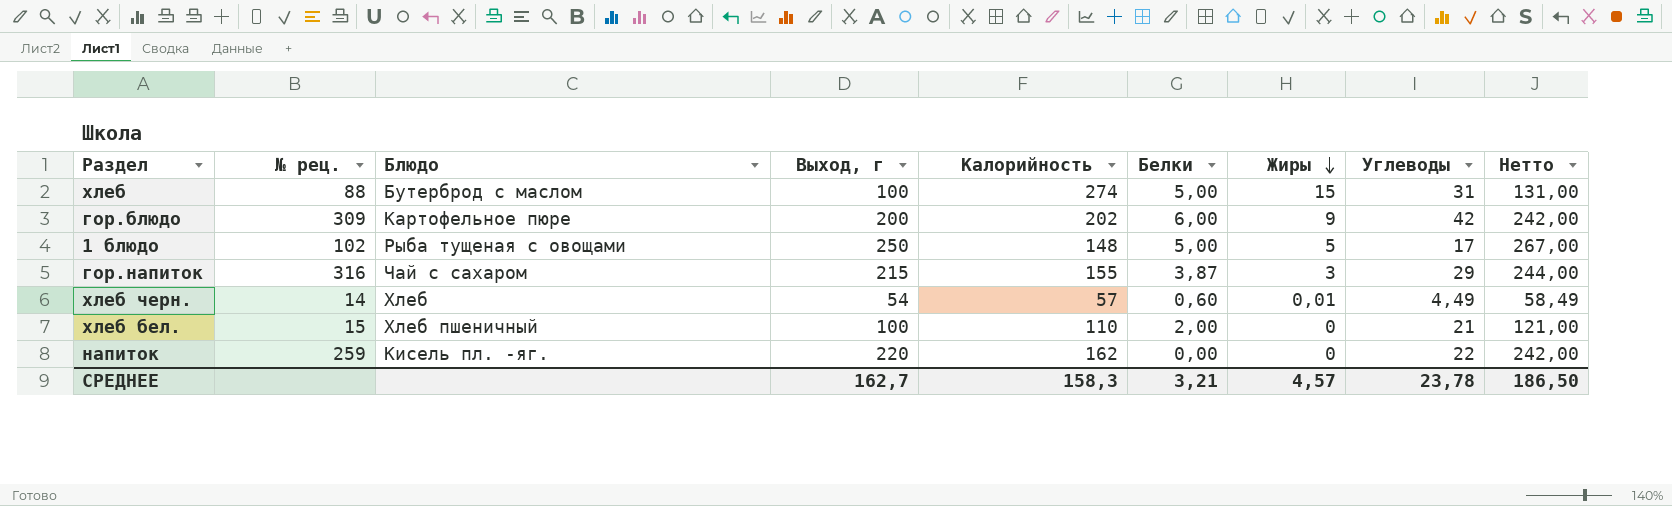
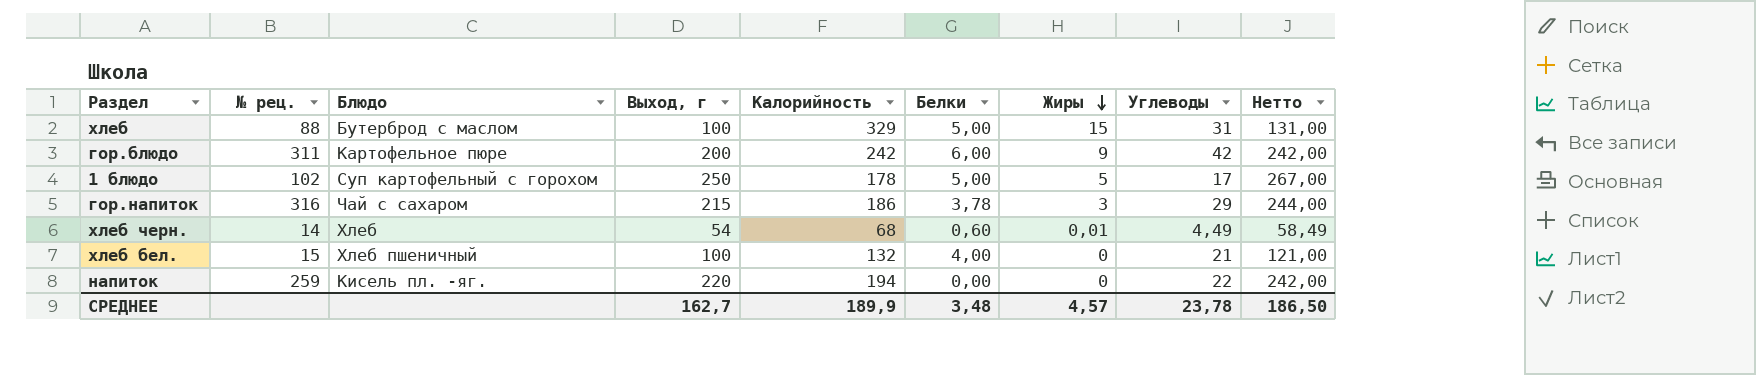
хлеб | Калорийность: 274 -> 329
гор.блюдо | № рец.: 309 -> 311
гор.блюдо | Калорийность: 202 -> 242
1 блюдо | Блюдо: Рыба тущеная с овощами -> Суп картофельный с горохом
1 блюдо | Калорийность: 148 -> 178
гор.напиток | Калорийность: 155 -> 186
гор.напиток | Белки: 3,87 -> 3,78
хлеб черн. | Калорийность: 57 -> 68
хлеб бел. | Калорийность: 110 -> 132
хлеб бел. | Белки: 2,00 -> 4,00
напиток | Калорийность: 162 -> 194
СРЕДНЕЕ | Калорийность: 158,3 -> 189,9
СРЕДНЕЕ | Белки: 3,21 -> 3,48

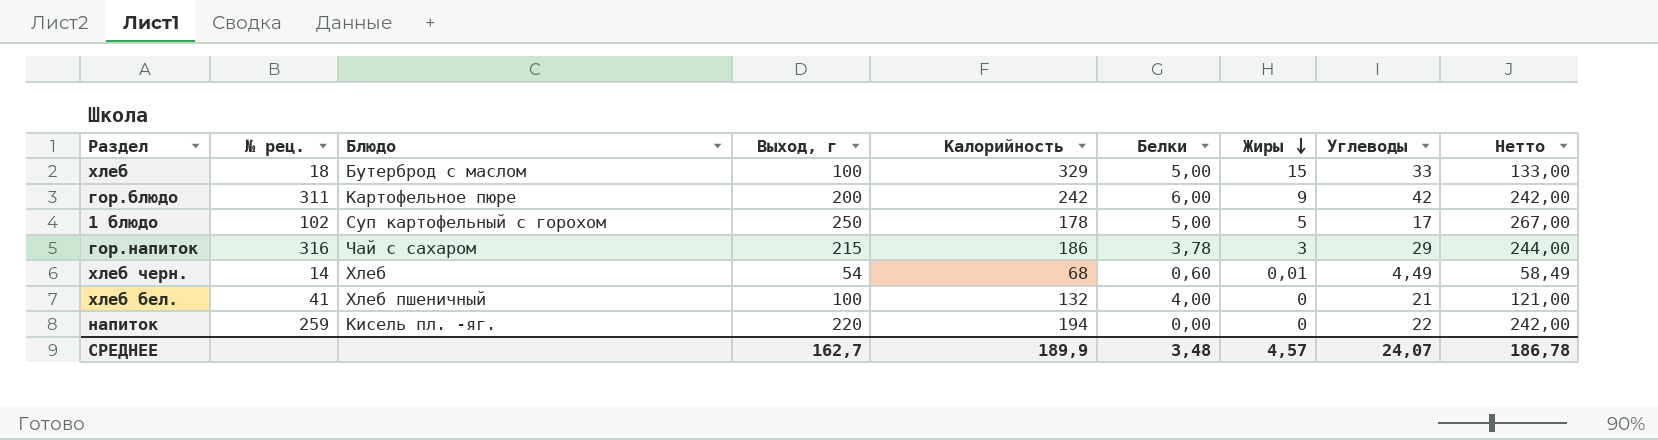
хлеб | № рец.: 88 -> 18
хлеб | Углеводы: 31 -> 33
хлеб | Нетто: 131,00 -> 133,00
хлеб бел. | № рец.: 15 -> 41
СРЕДНЕЕ | Углеводы: 23,78 -> 24,07
СРЕДНЕЕ | Нетто: 186,50 -> 186,78

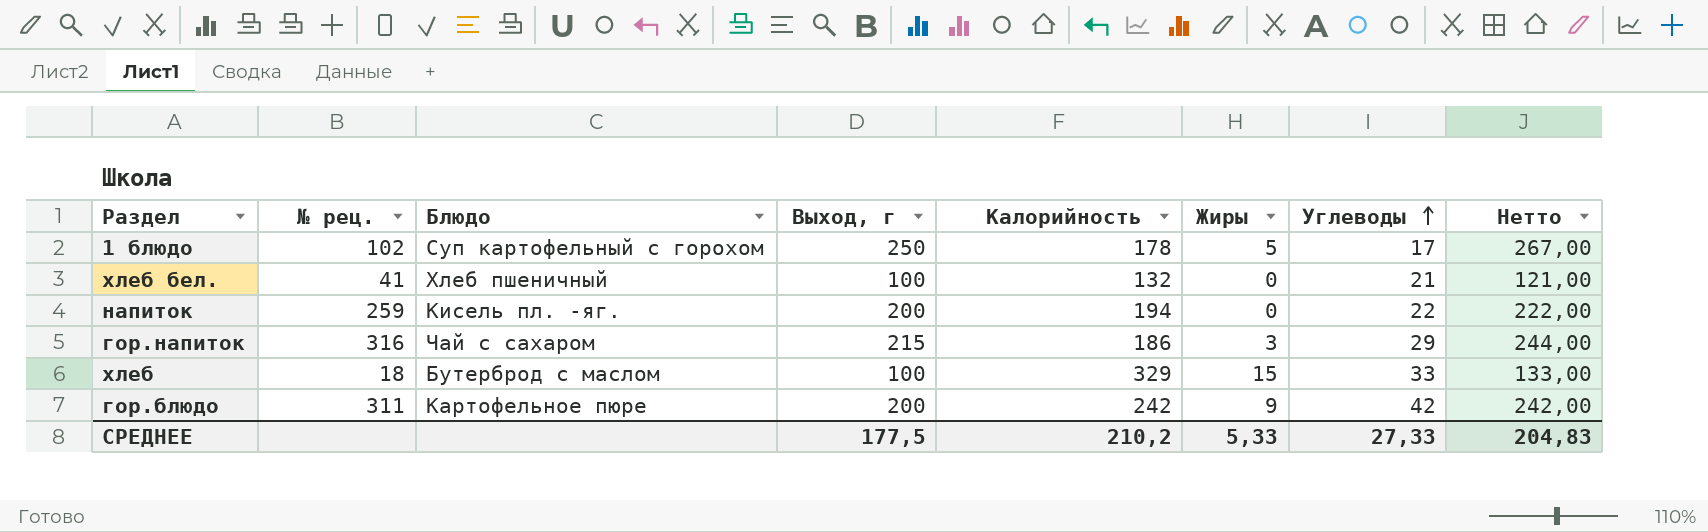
row order: Жиры descending -> Углеводы ascending
column Белки | position: 6 -> none
row хлеб черн.: 14 | Хлеб | 54 | 68 | 0,60 | 0,01 | 4,49 | 58,49 -> none
напиток | Выход, г: 220 -> 200
напиток | Нетто: 242,00 -> 222,00
СРЕДНЕЕ | Выход, г: 162,7 -> 177,5
СРЕДНЕЕ | Калорийность: 189,9 -> 210,2
СРЕДНЕЕ | Жиры: 4,57 -> 5,33
СРЕДНЕЕ | Углеводы: 24,07 -> 27,33
СРЕДНЕЕ | Нетто: 186,78 -> 204,83

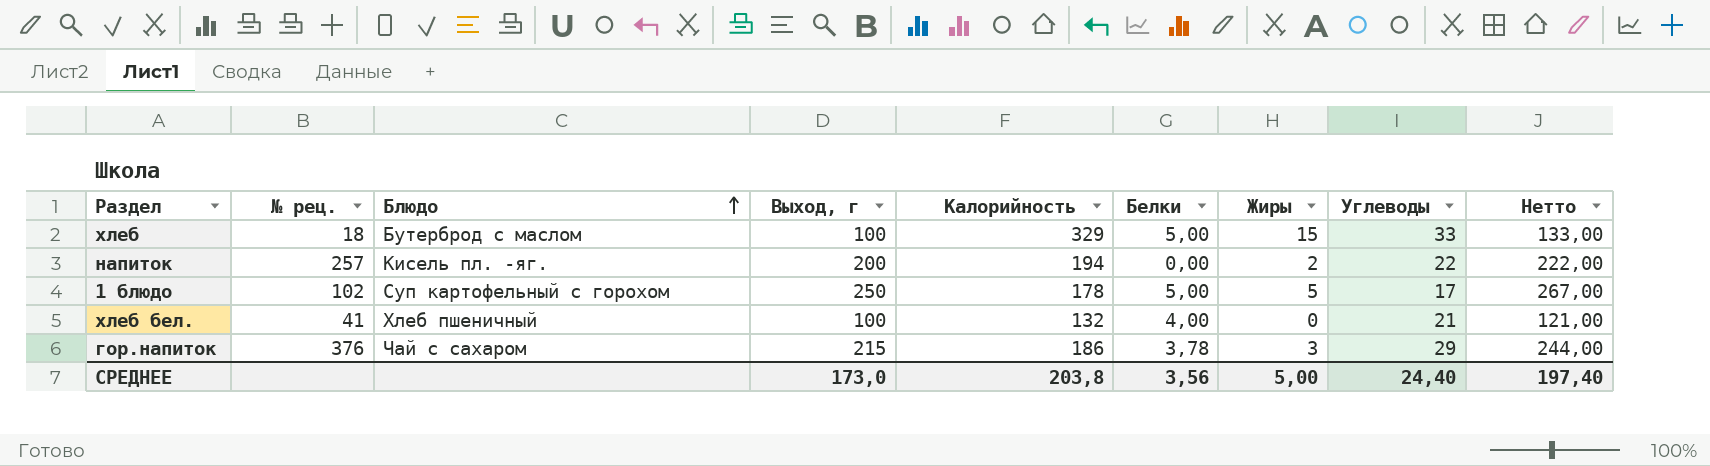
row order: Углеводы ascending -> Блюдо ascending
column Белки | position: none -> 6
row гор.блюдо: 311 | Картофельное пюре | 200 | 242 | 9 | 42 | 242,00 -> none
напиток | № рец.: 259 -> 257
напиток | Жиры: 0 -> 2
гор.напиток | № рец.: 316 -> 376
СРЕДНЕЕ | Выход, г: 177,5 -> 173,0
СРЕДНЕЕ | Калорийность: 210,2 -> 203,8
СРЕДНЕЕ | Жиры: 5,33 -> 5,00
СРЕДНЕЕ | Углеводы: 27,33 -> 24,40
СРЕДНЕЕ | Нетто: 204,83 -> 197,40

